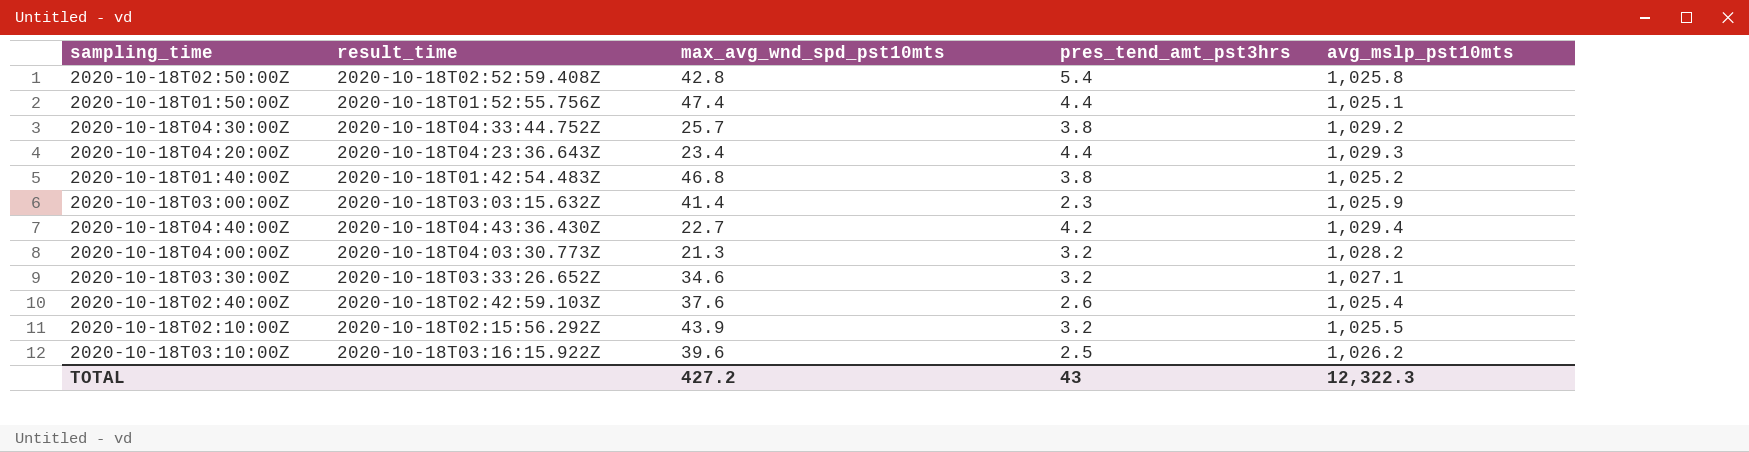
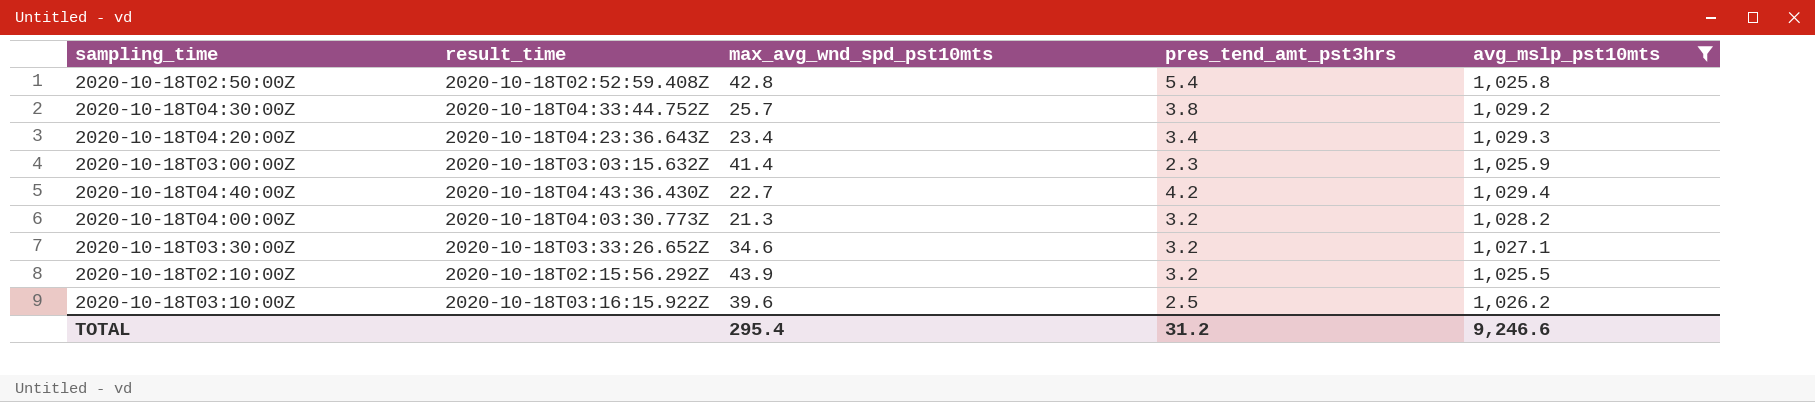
filter: none -> avg_mslp_pst10mts >= 1,025.5
2020-10-18T04:20:00Z | pres_tend_amt_pst3hrs: 4.4 -> 3.4
TOTAL | max_avg_wnd_spd_pst10mts: 427.2 -> 295.4
TOTAL | pres_tend_amt_pst3hrs: 43 -> 31.2
TOTAL | avg_mslp_pst10mts: 12,322.3 -> 9,246.6

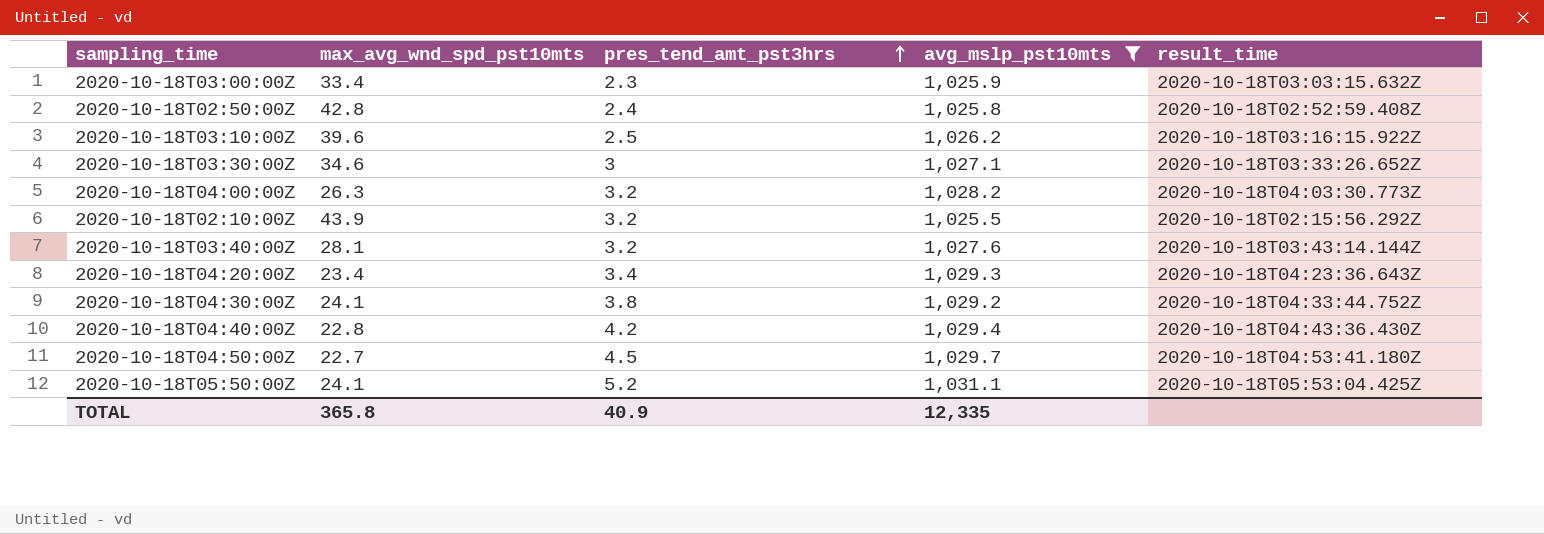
row order: none -> pres_tend_amt_pst3hrs ascending
column result_time | position: 2 -> 5
2020-10-18T03:00:00Z | max_avg_wnd_spd_pst10mts: 41.4 -> 33.4
2020-10-18T02:50:00Z | pres_tend_amt_pst3hrs: 5.4 -> 2.4
2020-10-18T03:30:00Z | pres_tend_amt_pst3hrs: 3.2 -> 3
2020-10-18T04:00:00Z | max_avg_wnd_spd_pst10mts: 21.3 -> 26.3
row 2020-10-18T03:40:00Z: none -> 28.1 | 3.2 | 1,027.6 | 2020-10-18T03:43:14.144Z
2020-10-18T04:30:00Z | max_avg_wnd_spd_pst10mts: 25.7 -> 24.1
2020-10-18T04:40:00Z | max_avg_wnd_spd_pst10mts: 22.7 -> 22.8
row 2020-10-18T04:50:00Z: none -> 22.7 | 4.5 | 1,029.7 | 2020-10-18T04:53:41.180Z
row 2020-10-18T05:50:00Z: none -> 24.1 | 5.2 | 1,031.1 | 2020-10-18T05:53:04.425Z
TOTAL | max_avg_wnd_spd_pst10mts: 295.4 -> 365.8
TOTAL | pres_tend_amt_pst3hrs: 31.2 -> 40.9
TOTAL | avg_mslp_pst10mts: 9,246.6 -> 12,335

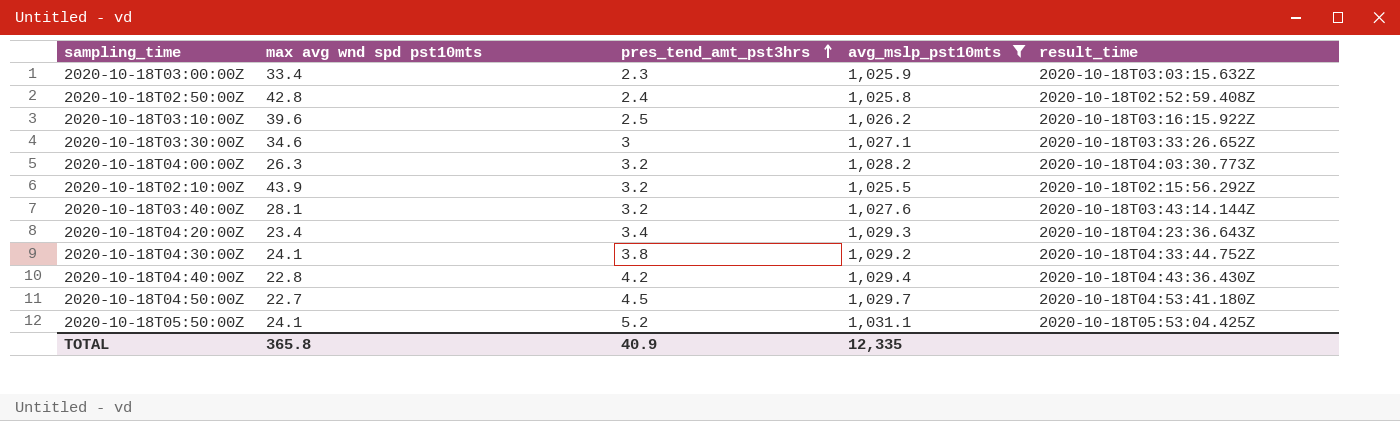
column name: max_avg_wnd_spd_pst10mts -> max avg wnd spd pst10mts

